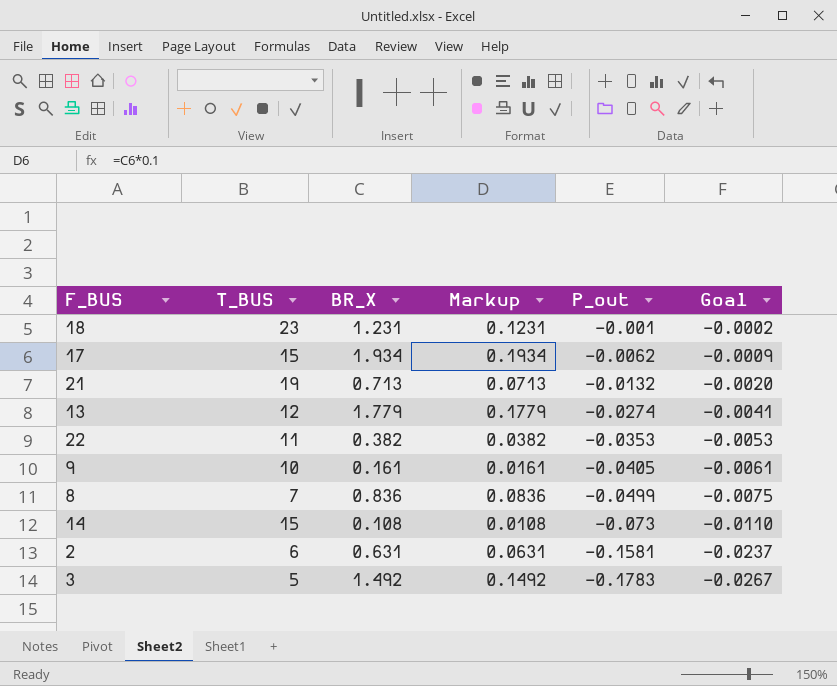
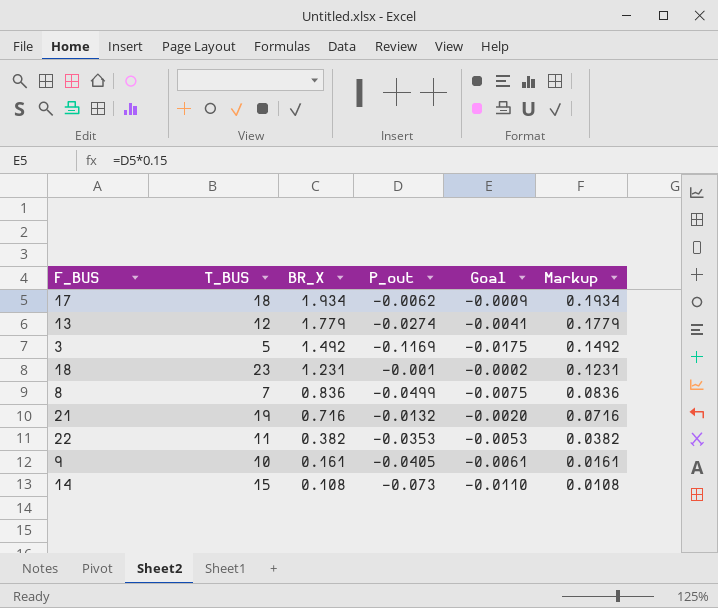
row order: P_out descending -> BR_X descending
column Markup | position: 4 -> 6
row 2: 6 | 0.631 | 0.0631 | -0.1581 | -0.0237 -> none
17 | T_BUS: 15 -> 18
3 | P_out: -0.1783 -> -0.1169
3 | Goal: -0.0267 -> -0.0175
21 | BR_X: 0.713 -> 0.716
21 | Markup: 0.0713 -> 0.0716

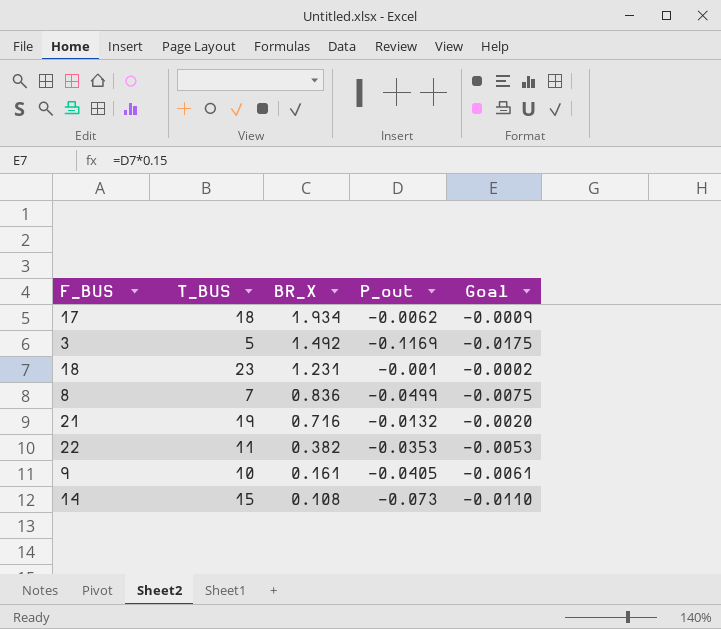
column Markup | formula: [BR_X] * 0.1 -> none
row 13: 12 | 1.779 | -0.0274 | -0.0041 | 0.1779 -> none

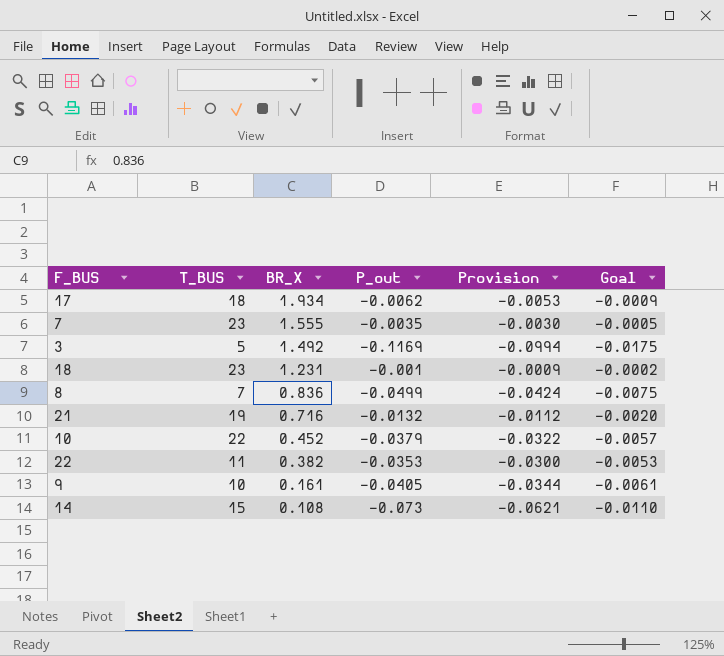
column Provision | formula: none -> [P_out] * 0.85
row 7: none -> 23 | 1.555 | -0.0035 | -0.0030 | -0.0005
row 10: none -> 22 | 0.452 | -0.0379 | -0.0322 | -0.0057

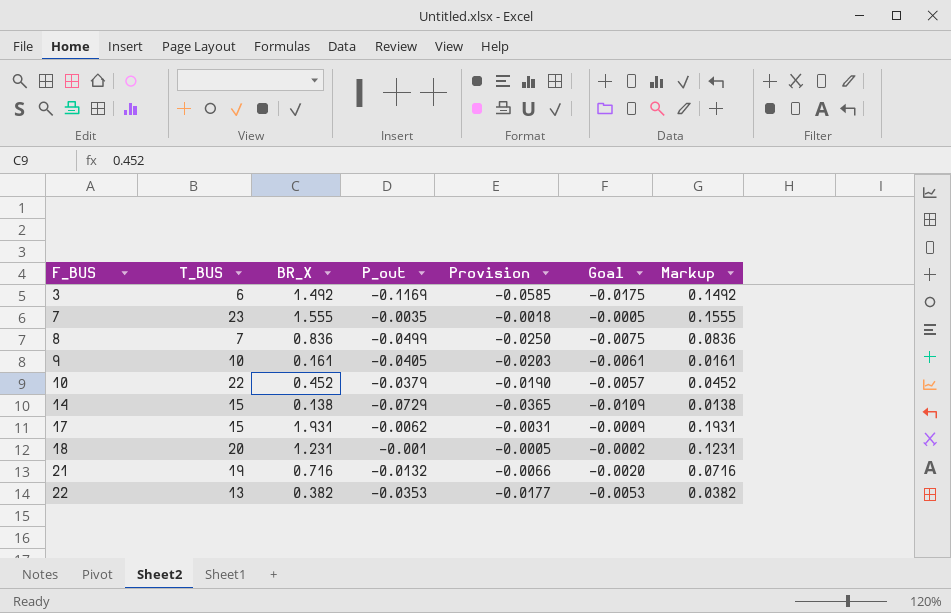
row order: BR_X descending -> F_BUS ascending
column Provision | formula: [P_out] * 0.85 -> [P_out] * 0.5
column Markup | formula: none -> [BR_X] * 0.1
3 | T_BUS: 5 -> 6
14 | BR_X: 0.108 -> 0.138
14 | P_out: -0.073 -> -0.0729
14 | Goal: -0.0110 -> -0.0109
17 | T_BUS: 18 -> 15
17 | BR_X: 1.934 -> 1.931
18 | T_BUS: 23 -> 20
22 | T_BUS: 11 -> 13

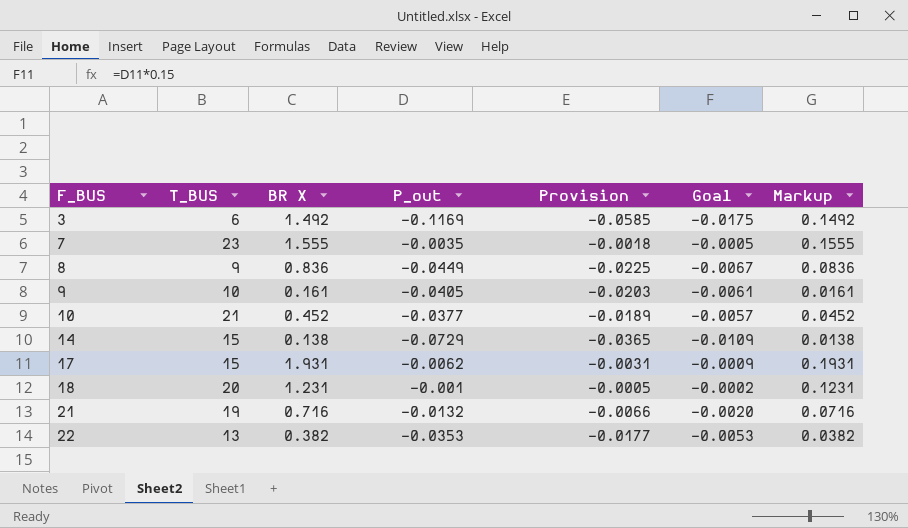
column name: BR_X -> BR X
8 | T_BUS: 7 -> 9
8 | P_out: -0.0499 -> -0.0449
8 | Provision: -0.0250 -> -0.0225
8 | Goal: -0.0075 -> -0.0067
10 | T_BUS: 22 -> 21
10 | P_out: -0.0379 -> -0.0377
10 | Provision: -0.0190 -> -0.0189

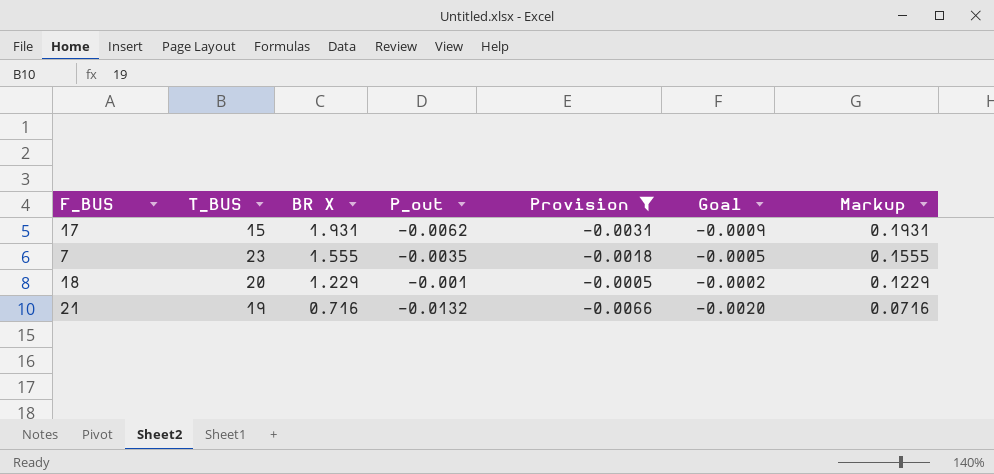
filter: none -> Provision >= -0.0066
row order: F_BUS ascending -> BR X descending
18 | BR X: 1.231 -> 1.229
18 | Markup: 0.1231 -> 0.1229

